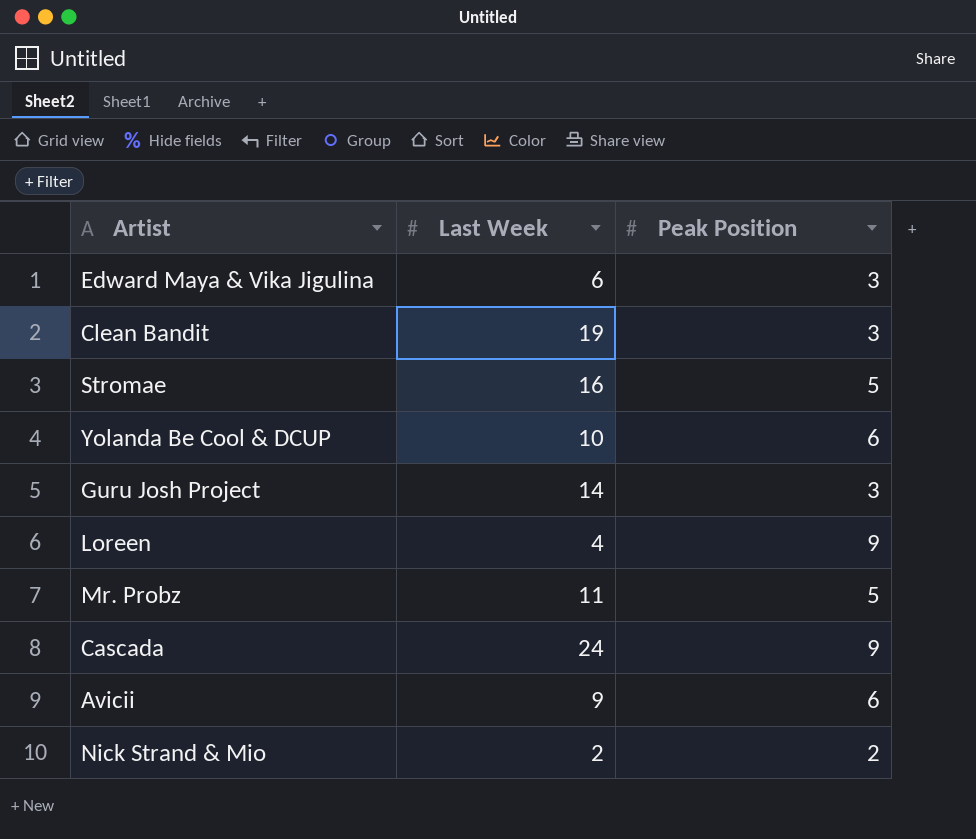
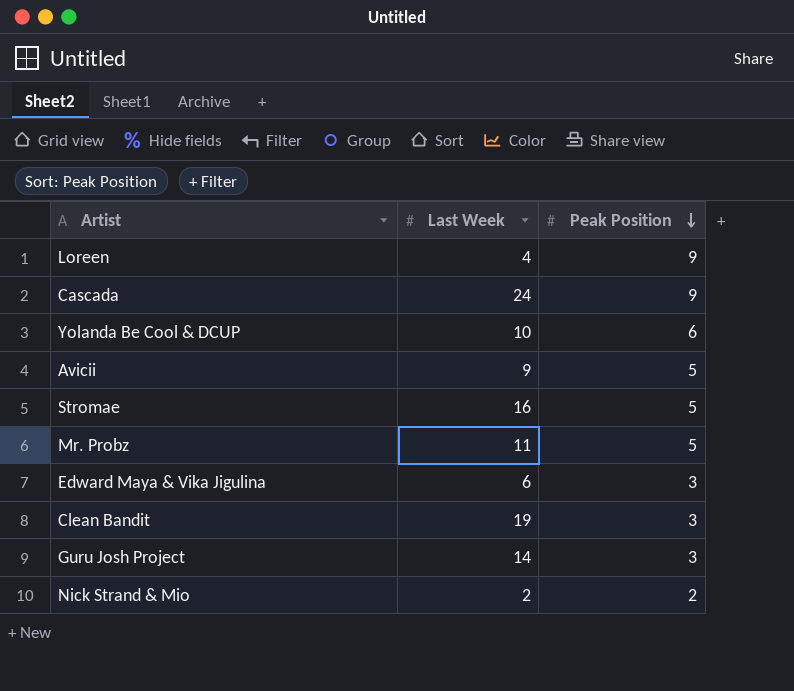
row order: none -> Peak Position descending
Avicii | Peak Position: 6 -> 5

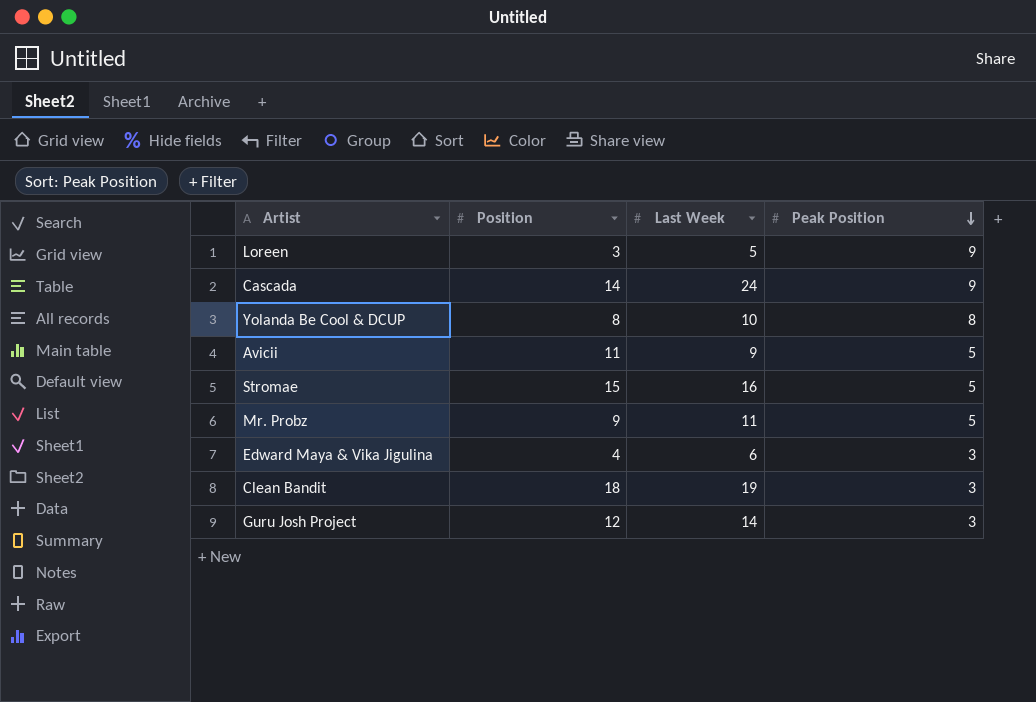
column Position | position: none -> 2
row Nick Strand & Mio: 2 | 2 -> none
Loreen | Last Week: 4 -> 5
Yolanda Be Cool & DCUP | Peak Position: 6 -> 8

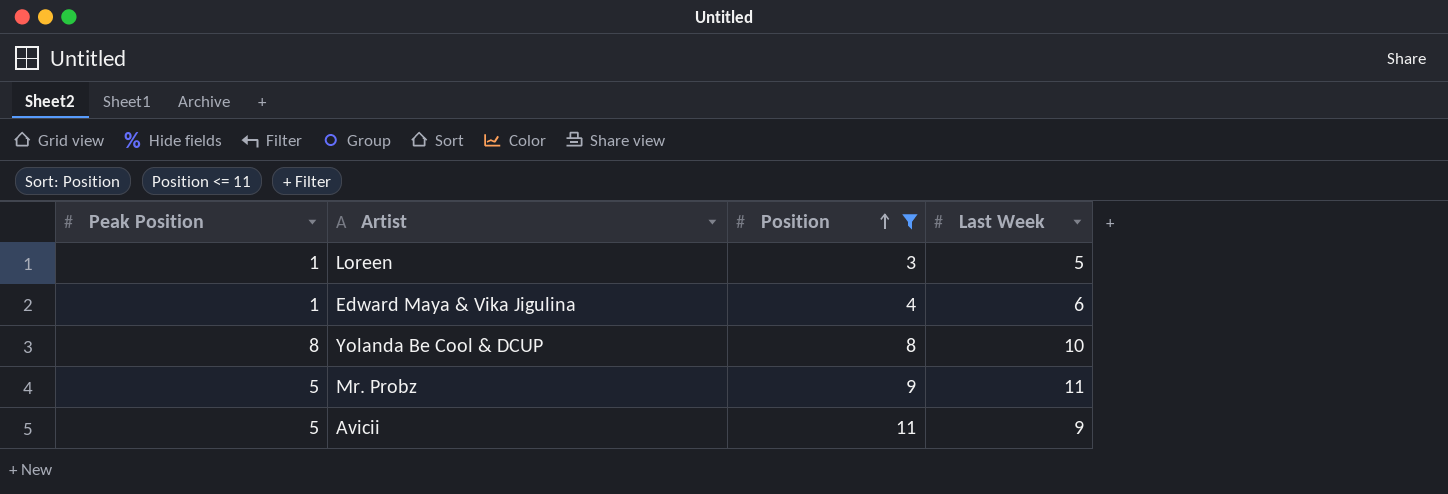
filter: none -> Position <= 11
row order: Peak Position descending -> Position ascending
column Peak Position | position: 4 -> 1
Loreen | Peak Position: 9 -> 1
Edward Maya & Vika Jigulina | Peak Position: 3 -> 1

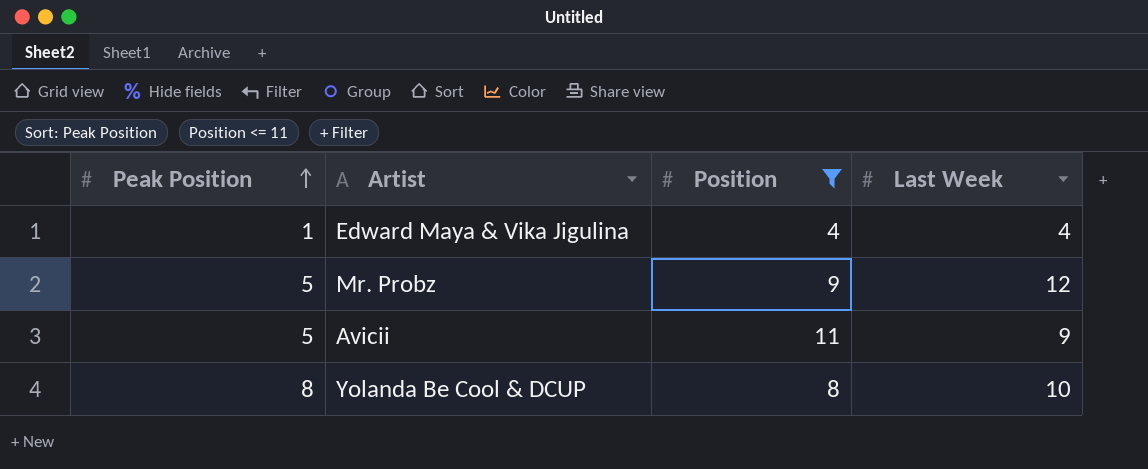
row order: Position ascending -> Peak Position ascending
row Loreen: 1 | 3 | 5 -> none
Edward Maya & Vika Jigulina | Last Week: 6 -> 4
Mr. Probz | Last Week: 11 -> 12

